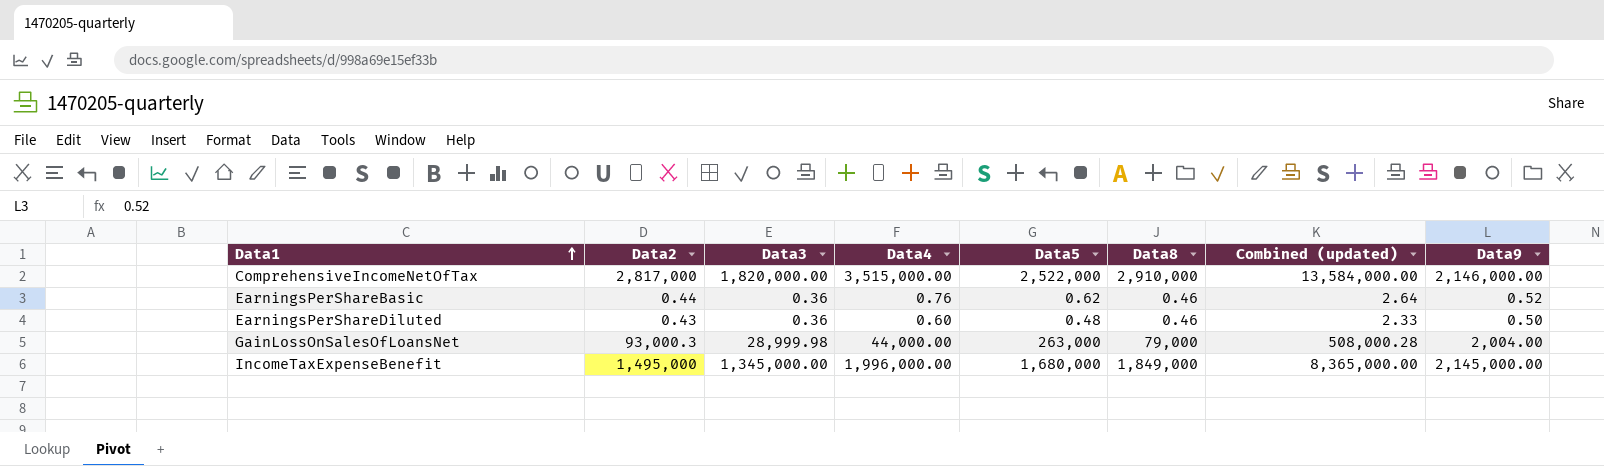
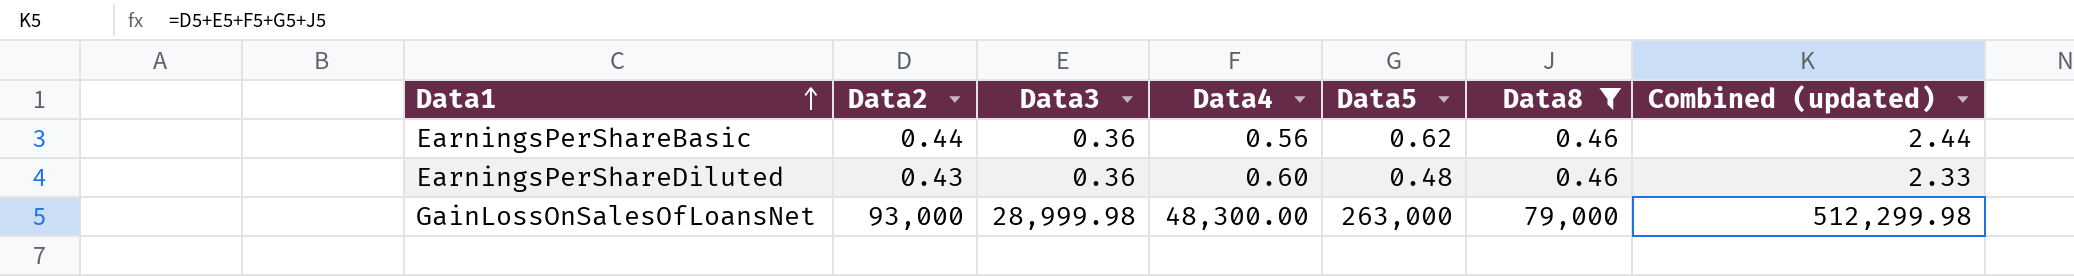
filter: none -> Data8 <= 79,000
column Data9 | position: 8 -> none
EarningsPerShareBasic | Data4: 0.76 -> 0.56
EarningsPerShareBasic | Combined (updated): 2.64 -> 2.44
GainLossOnSalesOfLoansNet | Data2: 93,000.3 -> 93,000
GainLossOnSalesOfLoansNet | Data4: 44,000.00 -> 48,300.00
GainLossOnSalesOfLoansNet | Combined (updated): 508,000.28 -> 512,299.98

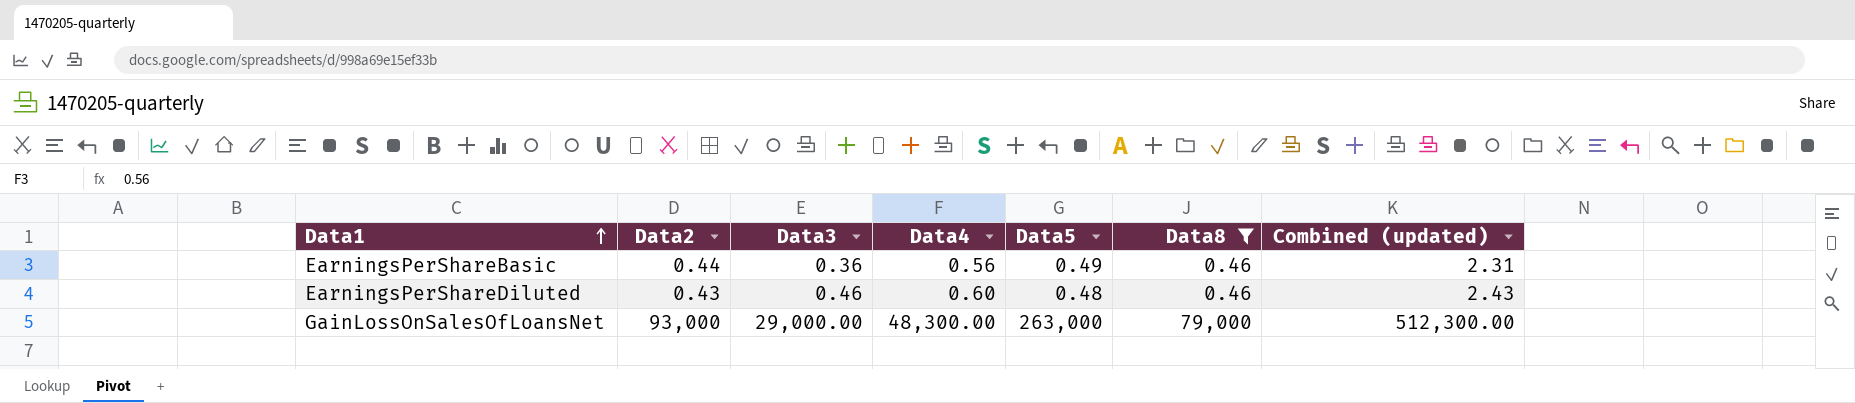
EarningsPerShareBasic | Data5: 0.62 -> 0.49
EarningsPerShareBasic | Combined (updated): 2.44 -> 2.31
EarningsPerShareDiluted | Data3: 0.36 -> 0.46
EarningsPerShareDiluted | Combined (updated): 2.33 -> 2.43
GainLossOnSalesOfLoansNet | Data3: 28,999.98 -> 29,000.00
GainLossOnSalesOfLoansNet | Combined (updated): 512,299.98 -> 512,300.00

